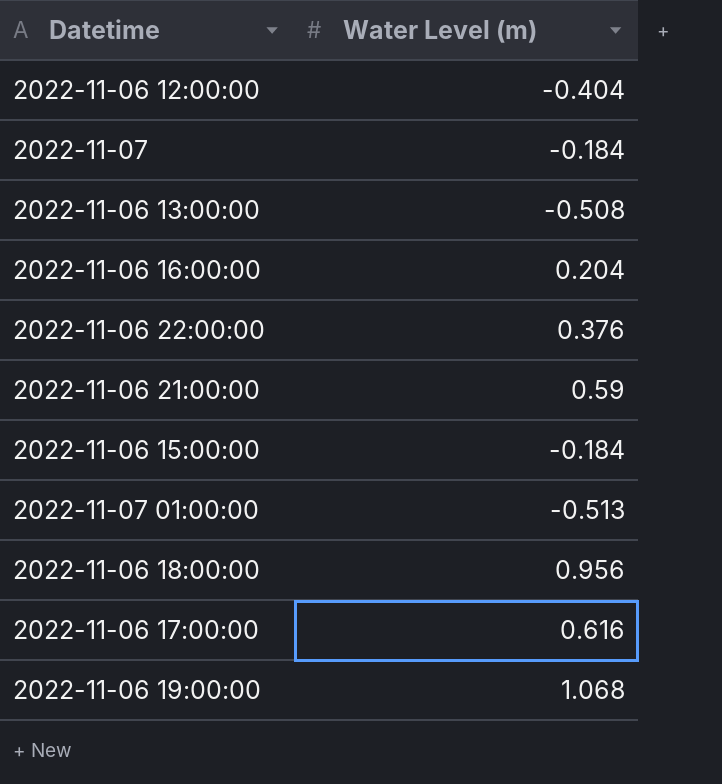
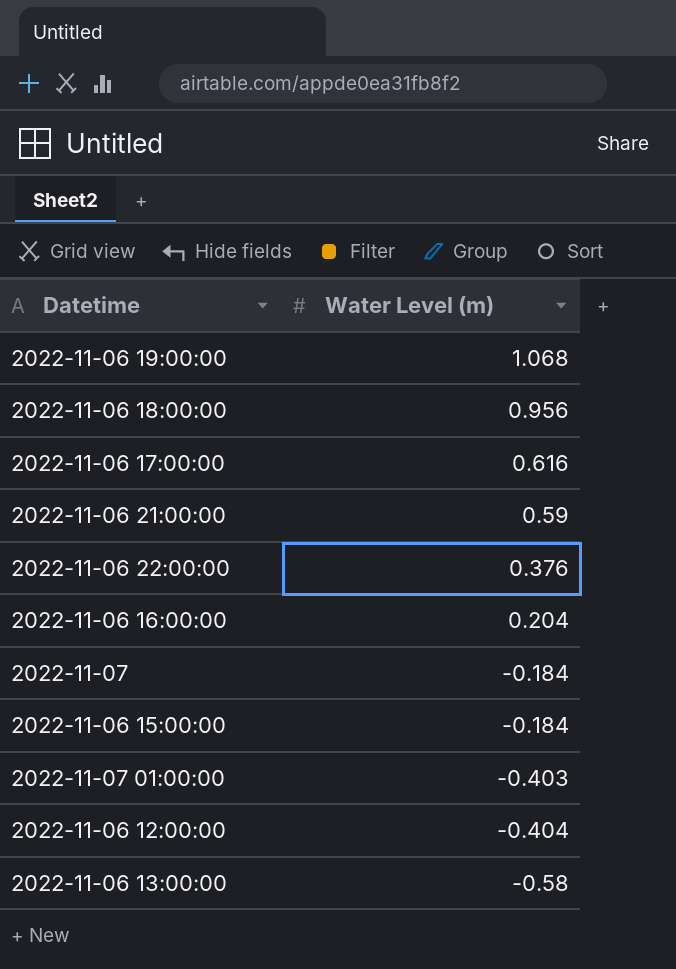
row order: none -> Water Level (m) descending
2022-11-07 01:00:00 | Water Level (m): -0.513 -> -0.403
2022-11-06 13:00:00 | Water Level (m): -0.508 -> -0.58

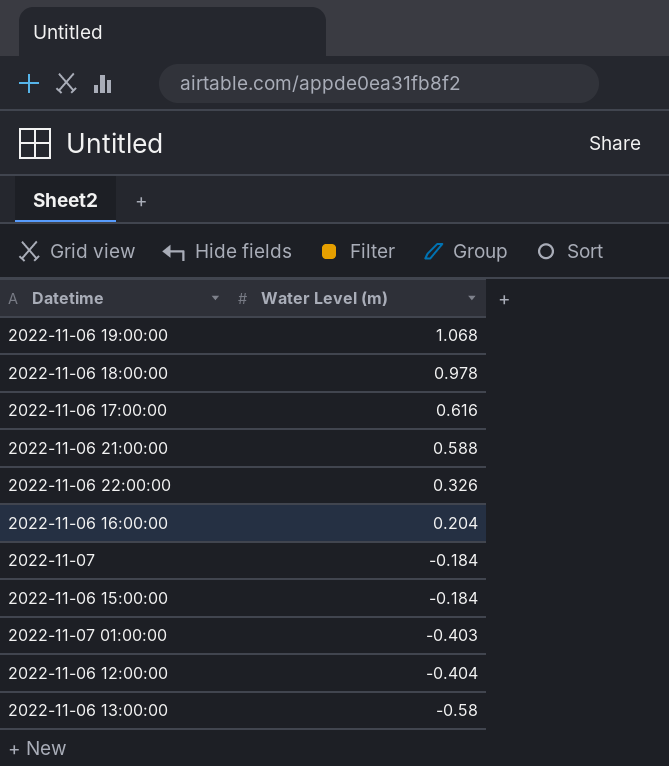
2022-11-06 18:00:00 | Water Level (m): 0.956 -> 0.978
2022-11-06 21:00:00 | Water Level (m): 0.59 -> 0.588
2022-11-06 22:00:00 | Water Level (m): 0.376 -> 0.326

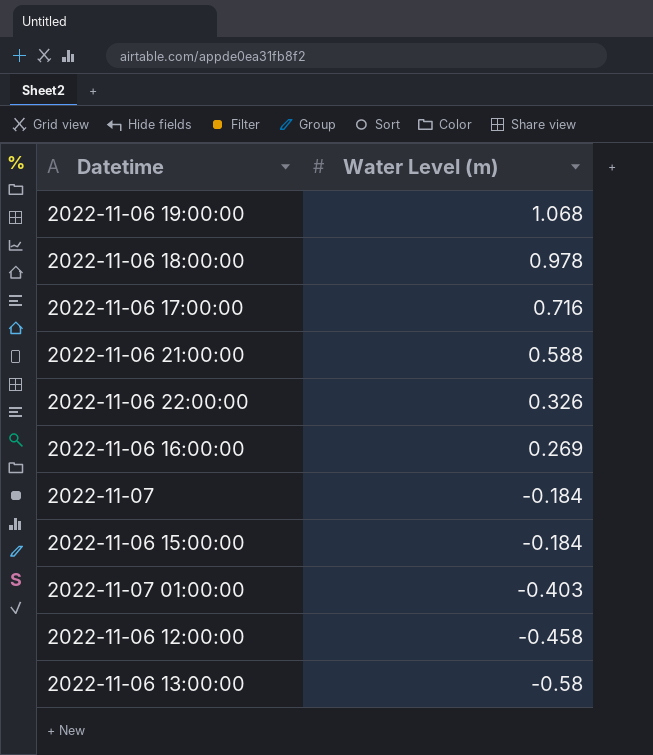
2022-11-06 17:00:00 | Water Level (m): 0.616 -> 0.716
2022-11-06 16:00:00 | Water Level (m): 0.204 -> 0.269
2022-11-06 12:00:00 | Water Level (m): -0.404 -> -0.458

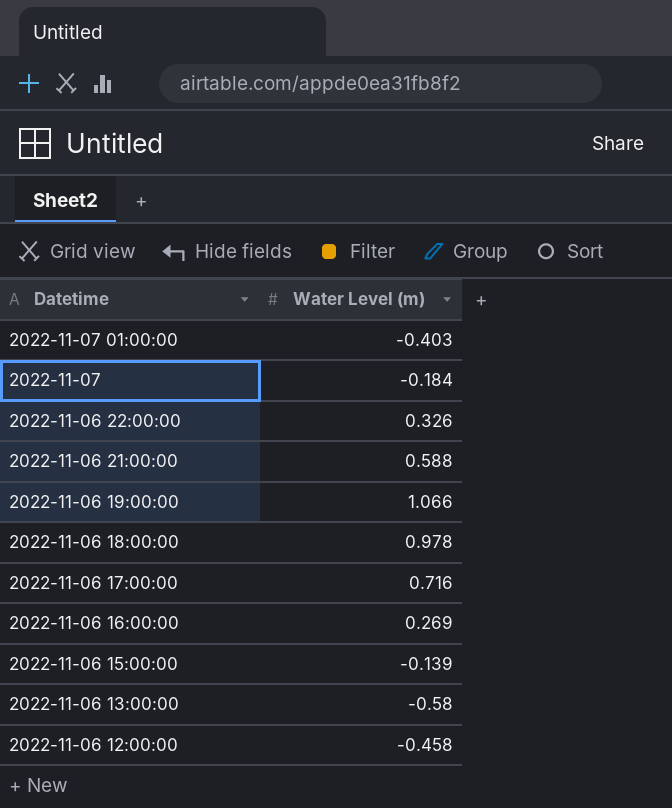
row order: Water Level (m) descending -> Datetime descending
2022-11-06 19:00:00 | Water Level (m): 1.068 -> 1.066
2022-11-06 15:00:00 | Water Level (m): -0.184 -> -0.139

